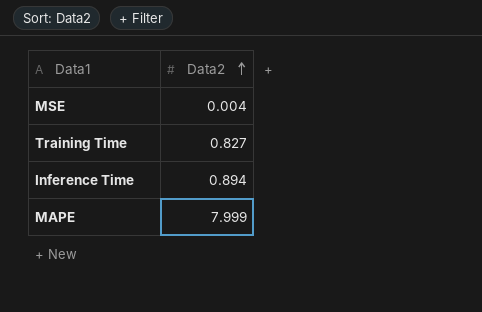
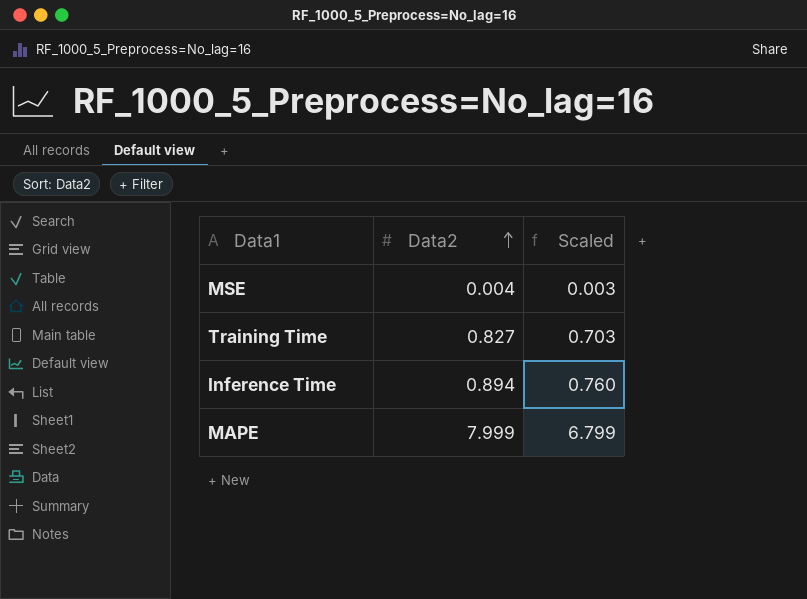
column Scaled | formula: none -> [Data2] * 0.85

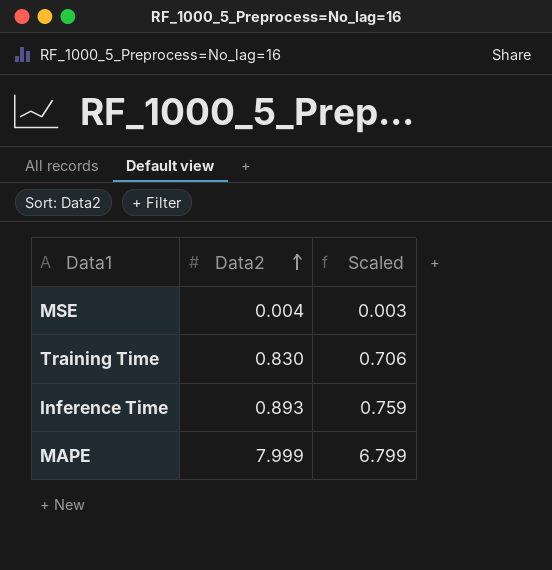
Training Time | Data2: 0.827 -> 0.830
Training Time | Scaled: 0.703 -> 0.706
Inference Time | Data2: 0.894 -> 0.893
Inference Time | Scaled: 0.760 -> 0.759

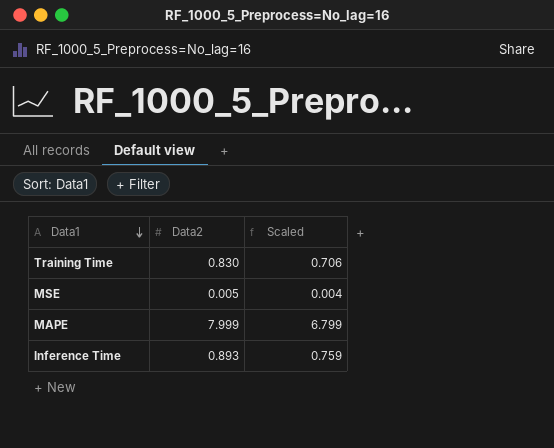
row order: Data2 ascending -> Data1 descending
MSE | Data2: 0.004 -> 0.005
MSE | Scaled: 0.003 -> 0.004

